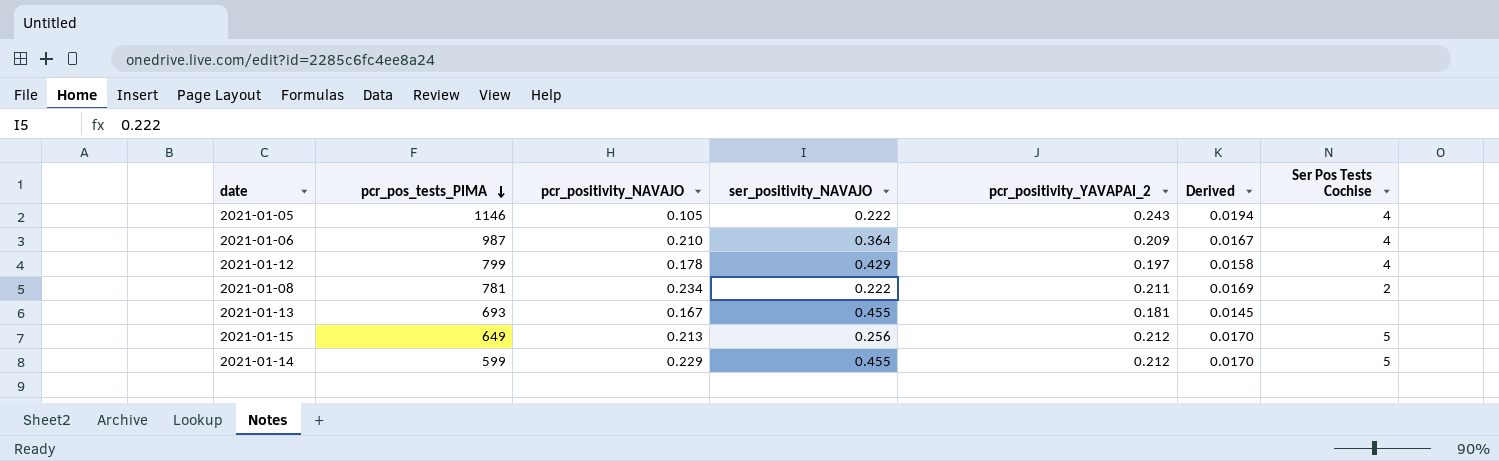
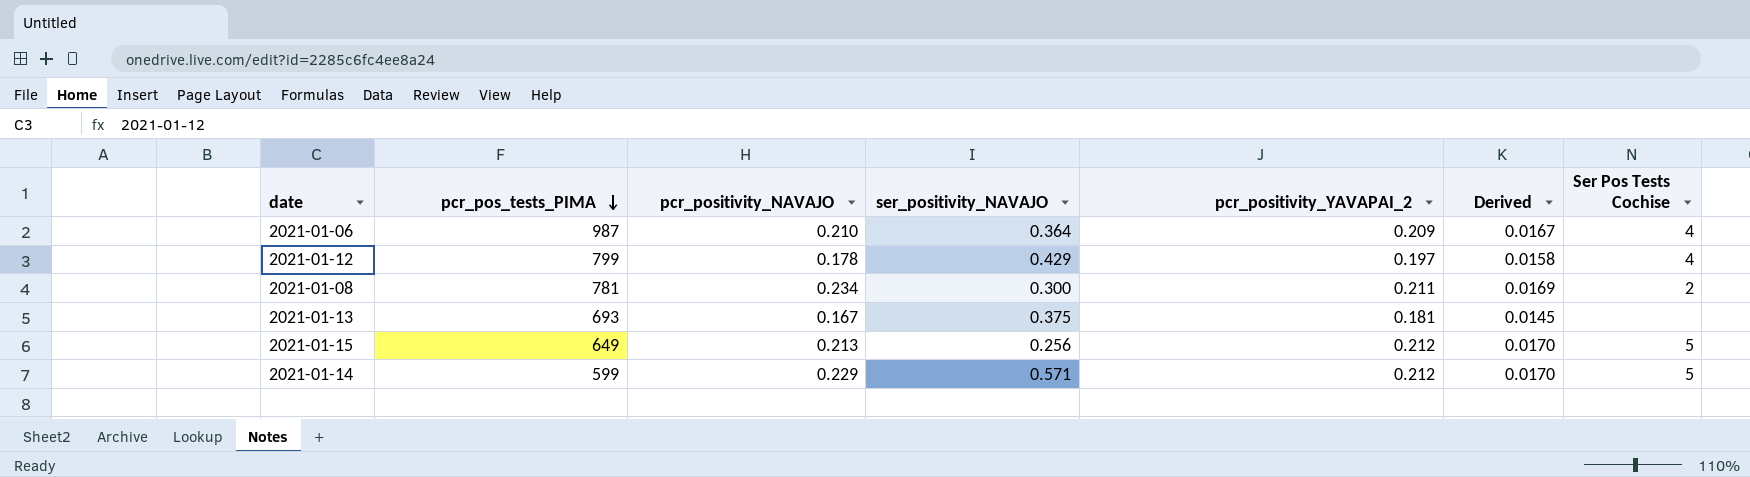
row 2021-01-05: 1146 | 0.105 | 0.222 | 0.243 | 0.0194 | 4 -> none
2021-01-08 | ser_positivity_NAVAJO: 0.222 -> 0.300
2021-01-13 | ser_positivity_NAVAJO: 0.455 -> 0.375
2021-01-14 | ser_positivity_NAVAJO: 0.455 -> 0.571

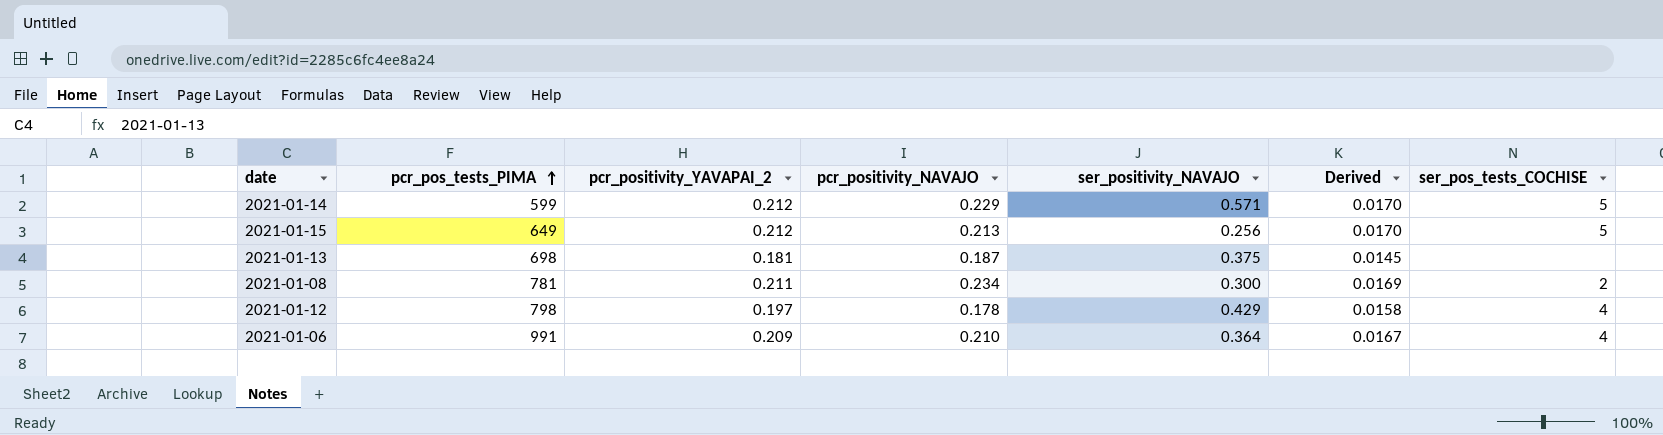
row order: pcr_pos_tests_PIMA descending -> pcr_pos_tests_PIMA ascending
column pcr_positivity_YAVAPAI_2 | position: 5 -> 3
column name: Ser Pos Tests Cochise -> ser_pos_tests_COCHISE
2021-01-13 | pcr_pos_tests_PIMA: 693 -> 698
2021-01-13 | pcr_positivity_NAVAJO: 0.167 -> 0.187
2021-01-12 | pcr_pos_tests_PIMA: 799 -> 798
2021-01-06 | pcr_pos_tests_PIMA: 987 -> 991

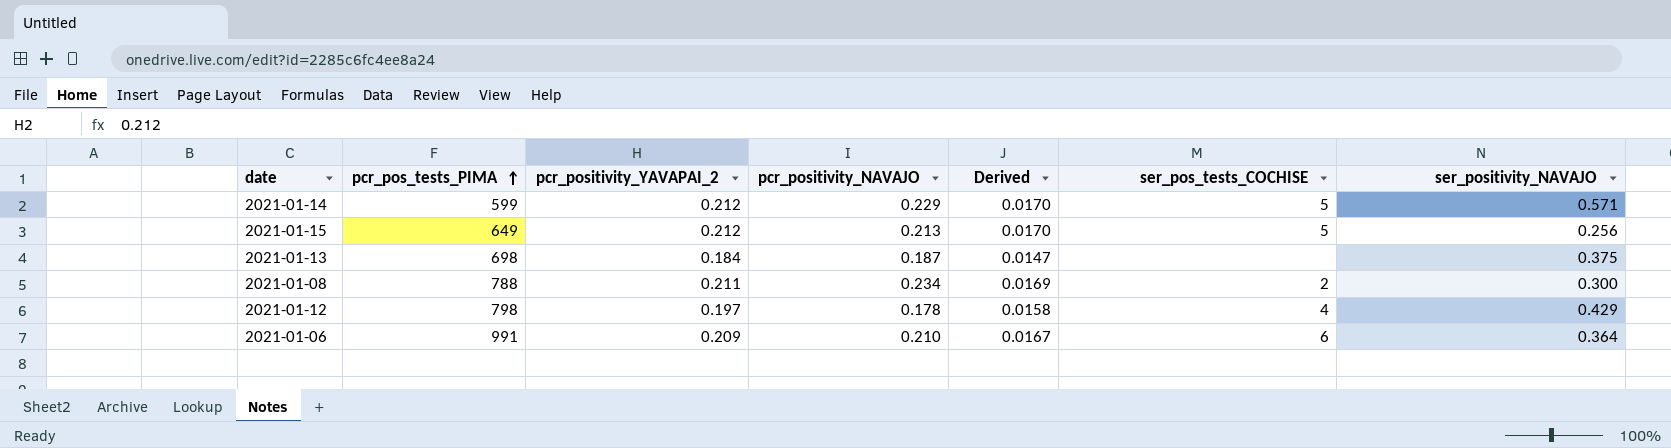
column ser_positivity_NAVAJO | position: 5 -> 7
2021-01-13 | pcr_positivity_YAVAPAI_2: 0.181 -> 0.184
2021-01-13 | Derived: 0.0145 -> 0.0147
2021-01-08 | pcr_pos_tests_PIMA: 781 -> 788
2021-01-06 | ser_pos_tests_COCHISE: 4 -> 6

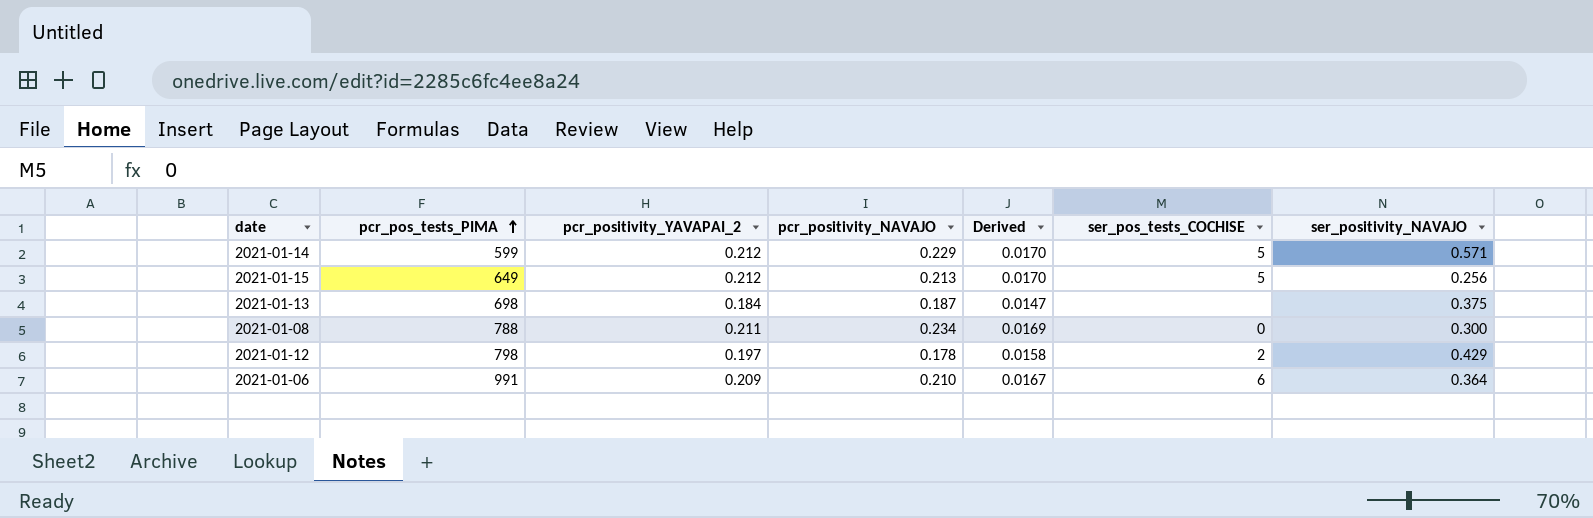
2021-01-08 | ser_pos_tests_COCHISE: 2 -> 0
2021-01-12 | ser_pos_tests_COCHISE: 4 -> 2

